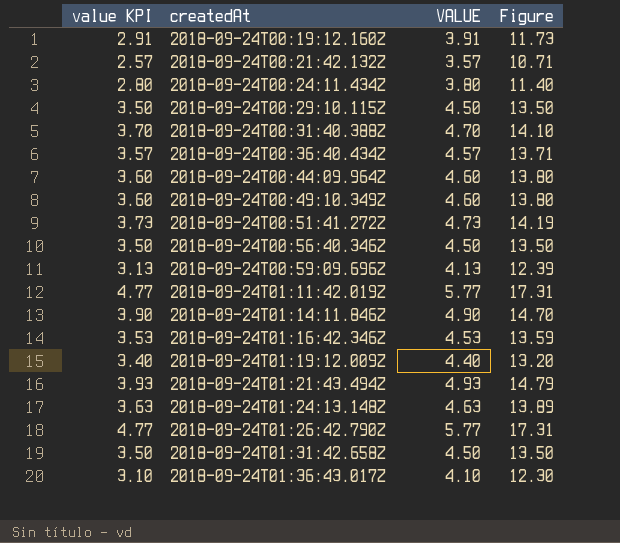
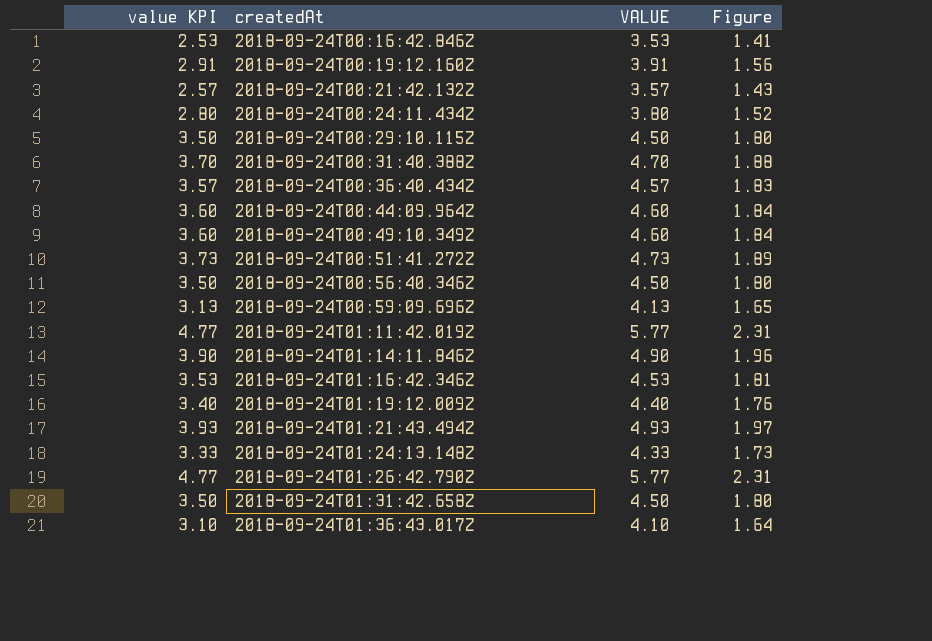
column Figure | formula: [VALUE] * 3 -> [VALUE] * 0.4
row 2018-09-24T00:16:42.846Z: none -> 2.53 | 3.53 | 1.41
2018-09-24T01:24:13.148Z | value KPI: 3.63 -> 3.33
2018-09-24T01:24:13.148Z | VALUE: 4.63 -> 4.33

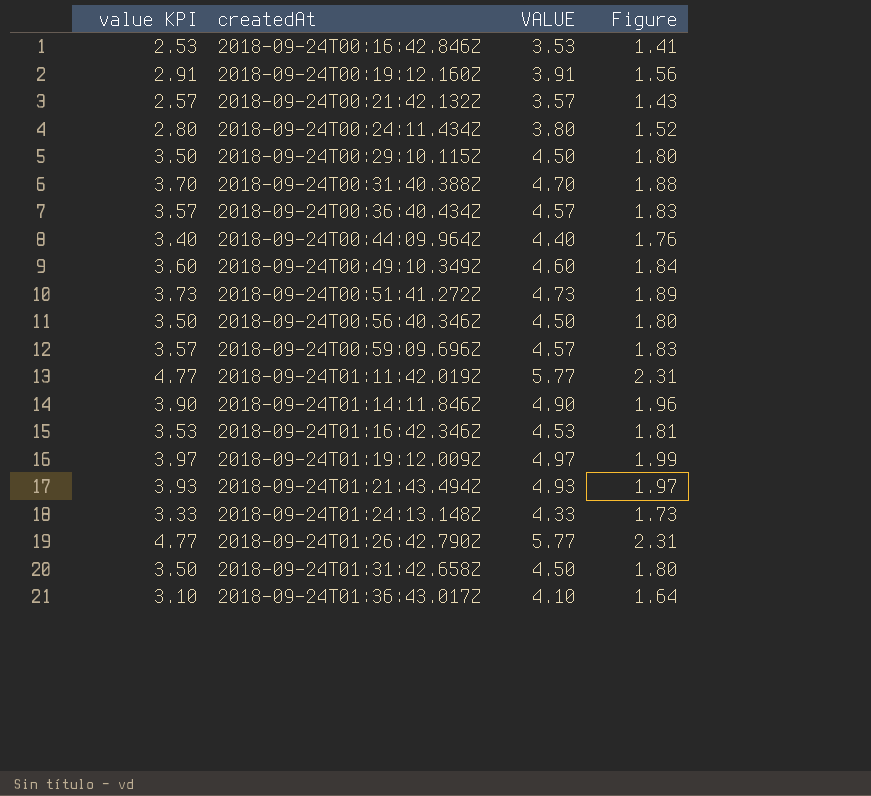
2018-09-24T00:44:09.964Z | value KPI: 3.60 -> 3.40
2018-09-24T00:44:09.964Z | VALUE: 4.60 -> 4.40
2018-09-24T00:44:09.964Z | Figure: 1.84 -> 1.76
2018-09-24T00:59:09.696Z | value KPI: 3.13 -> 3.57
2018-09-24T00:59:09.696Z | VALUE: 4.13 -> 4.57
2018-09-24T00:59:09.696Z | Figure: 1.65 -> 1.83
2018-09-24T01:19:12.009Z | value KPI: 3.40 -> 3.97
2018-09-24T01:19:12.009Z | VALUE: 4.40 -> 4.97
2018-09-24T01:19:12.009Z | Figure: 1.76 -> 1.99

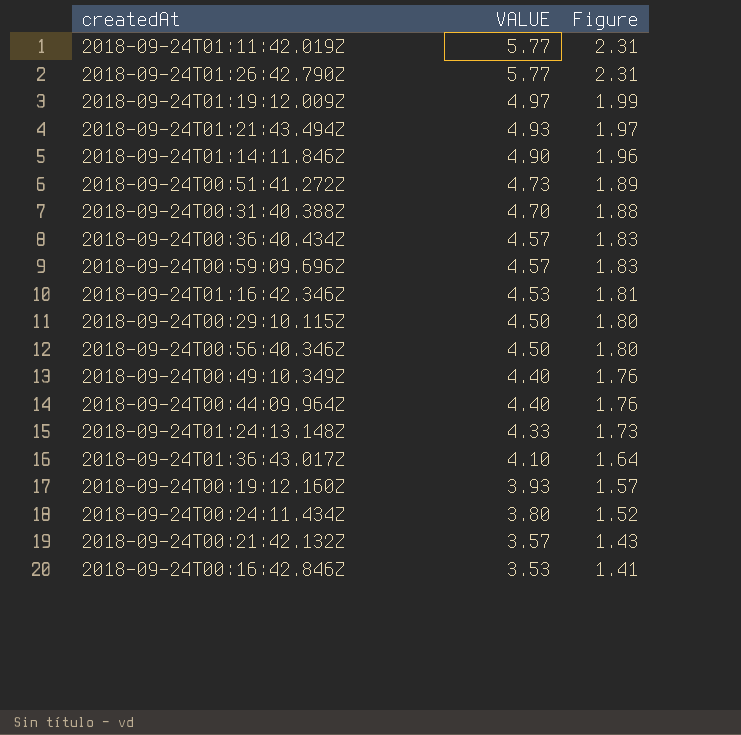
row order: createdAt ascending -> VALUE descending
column value KPI | formula: [VALUE] - 1 -> none
row 2018-09-24T01:31:42.658Z: 3.50 | 4.50 | 1.80 -> none
2018-09-24T00:49:10.349Z | VALUE: 4.60 -> 4.40
2018-09-24T00:49:10.349Z | Figure: 1.84 -> 1.76
2018-09-24T00:19:12.160Z | VALUE: 3.91 -> 3.93
2018-09-24T00:19:12.160Z | Figure: 1.56 -> 1.57

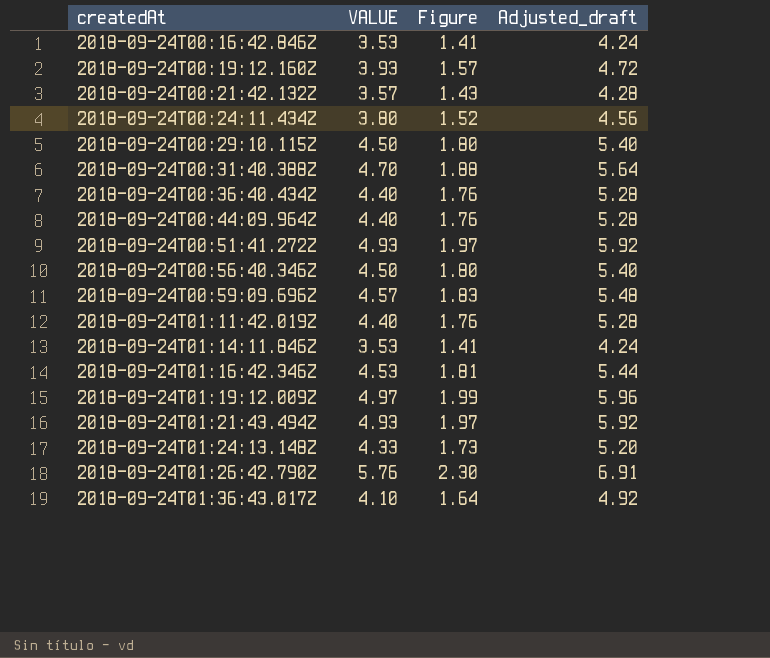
row order: VALUE descending -> createdAt ascending
column Adjusted_draft | formula: none -> [VALUE] * 1.2
row 2018-09-24T00:49:10.349Z: 4.40 | 1.76 -> none
2018-09-24T00:36:40.434Z | VALUE: 4.57 -> 4.40
2018-09-24T00:36:40.434Z | Figure: 1.83 -> 1.76
2018-09-24T00:51:41.272Z | VALUE: 4.73 -> 4.93
2018-09-24T00:51:41.272Z | Figure: 1.89 -> 1.97
2018-09-24T01:11:42.019Z | VALUE: 5.77 -> 4.40
2018-09-24T01:11:42.019Z | Figure: 2.31 -> 1.76
2018-09-24T01:14:11.846Z | VALUE: 4.90 -> 3.53
2018-09-24T01:14:11.846Z | Figure: 1.96 -> 1.41
2018-09-24T01:26:42.790Z | VALUE: 5.77 -> 5.76
2018-09-24T01:26:42.790Z | Figure: 2.31 -> 2.30

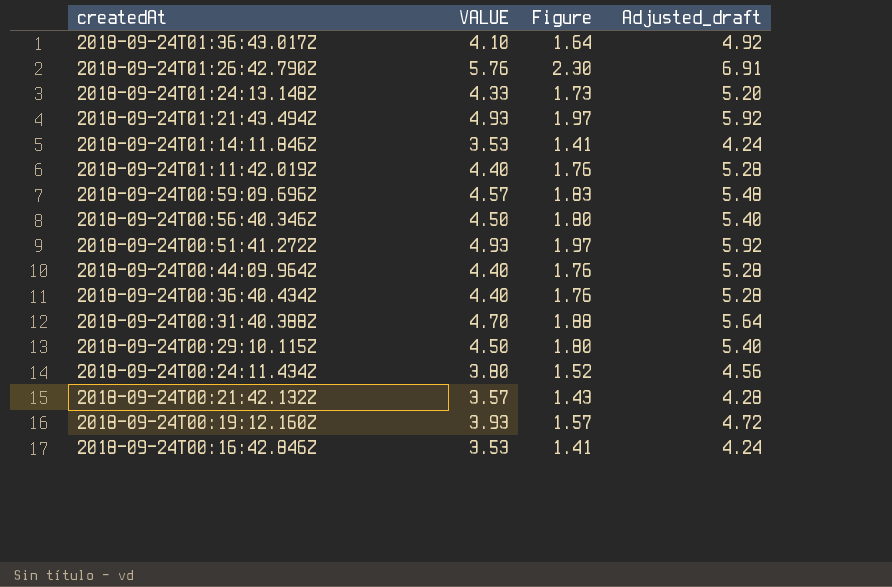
row order: createdAt ascending -> createdAt descending
row 2018-09-24T01:16:42.346Z: 4.53 | 1.81 | 5.44 -> none
row 2018-09-24T01:19:12.009Z: 4.97 | 1.99 | 5.96 -> none

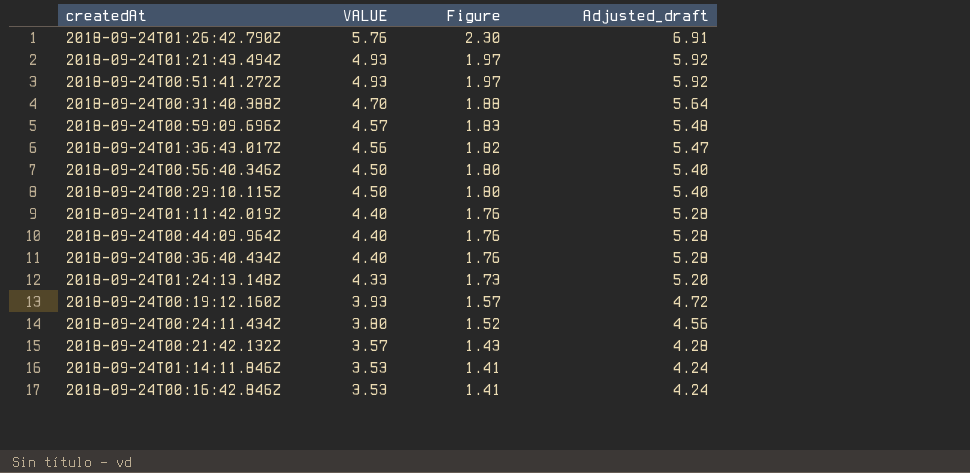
row order: createdAt descending -> VALUE descending
2018-09-24T01:36:43.017Z | VALUE: 4.10 -> 4.56
2018-09-24T01:36:43.017Z | Figure: 1.64 -> 1.82
2018-09-24T01:36:43.017Z | Adjusted_draft: 4.92 -> 5.47

